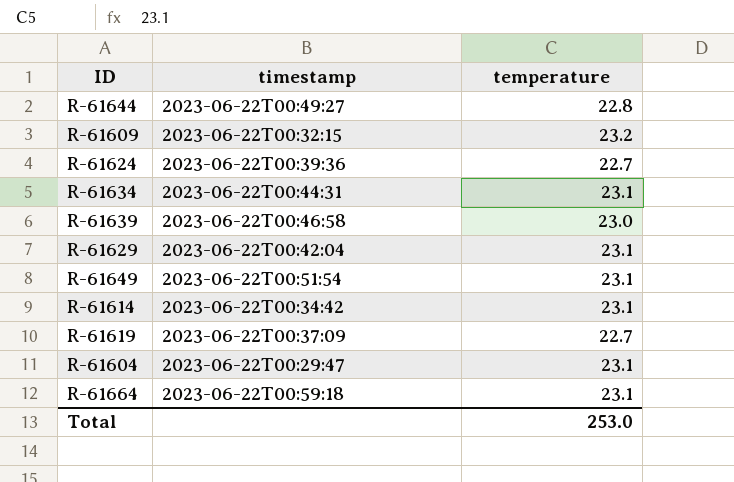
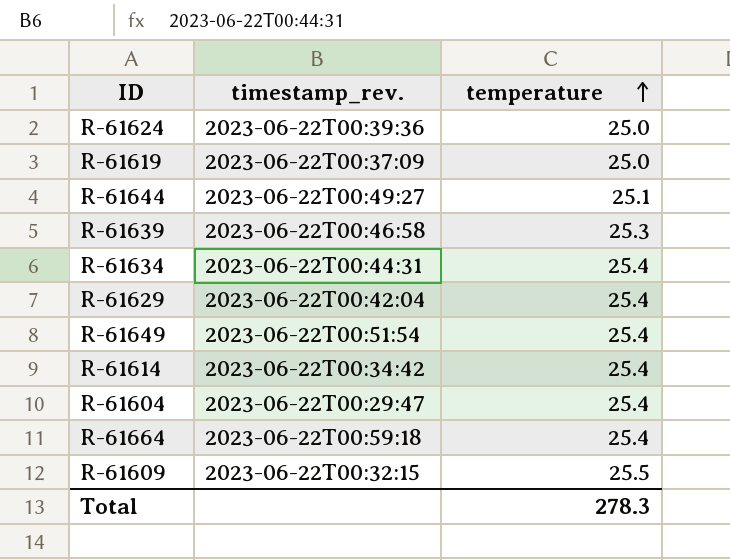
row order: none -> temperature ascending
column name: timestamp -> timestamp_rev.
R-61624 | temperature: 22.7 -> 25.0
R-61619 | temperature: 22.7 -> 25.0
R-61644 | temperature: 22.8 -> 25.1
R-61639 | temperature: 23.0 -> 25.3
R-61634 | temperature: 23.1 -> 25.4
R-61629 | temperature: 23.1 -> 25.4
R-61649 | temperature: 23.1 -> 25.4
R-61614 | temperature: 23.1 -> 25.4
R-61604 | temperature: 23.1 -> 25.4
R-61664 | temperature: 23.1 -> 25.4
R-61609 | temperature: 23.2 -> 25.5
Total | temperature: 253.0 -> 278.3

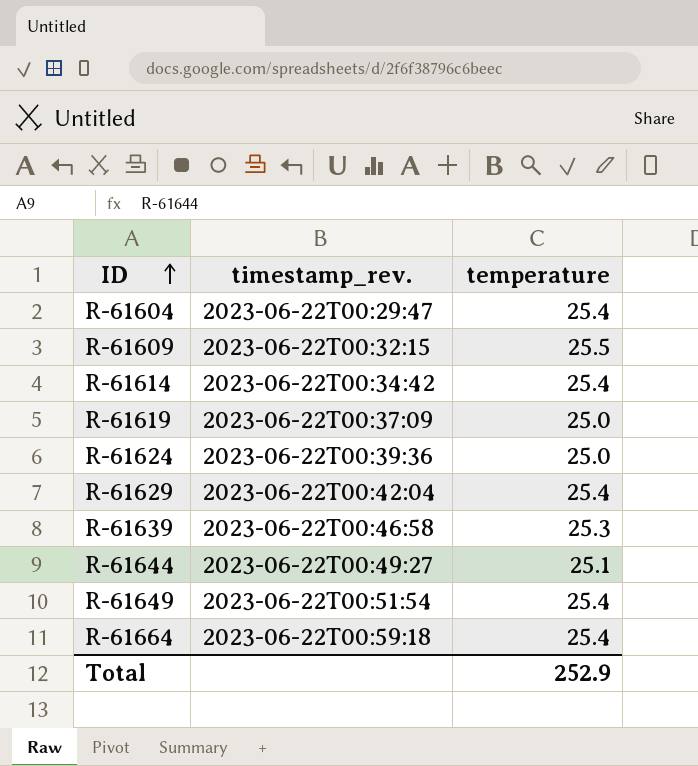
row order: temperature ascending -> ID ascending
row R-61634: 2023-06-22T00:44:31 | 25.4 -> none
Total | temperature: 278.3 -> 252.9

